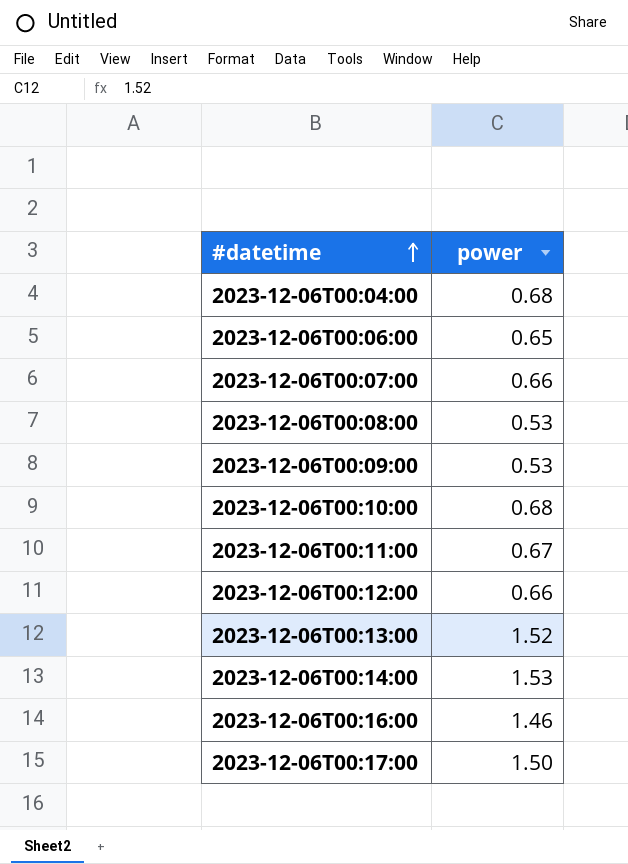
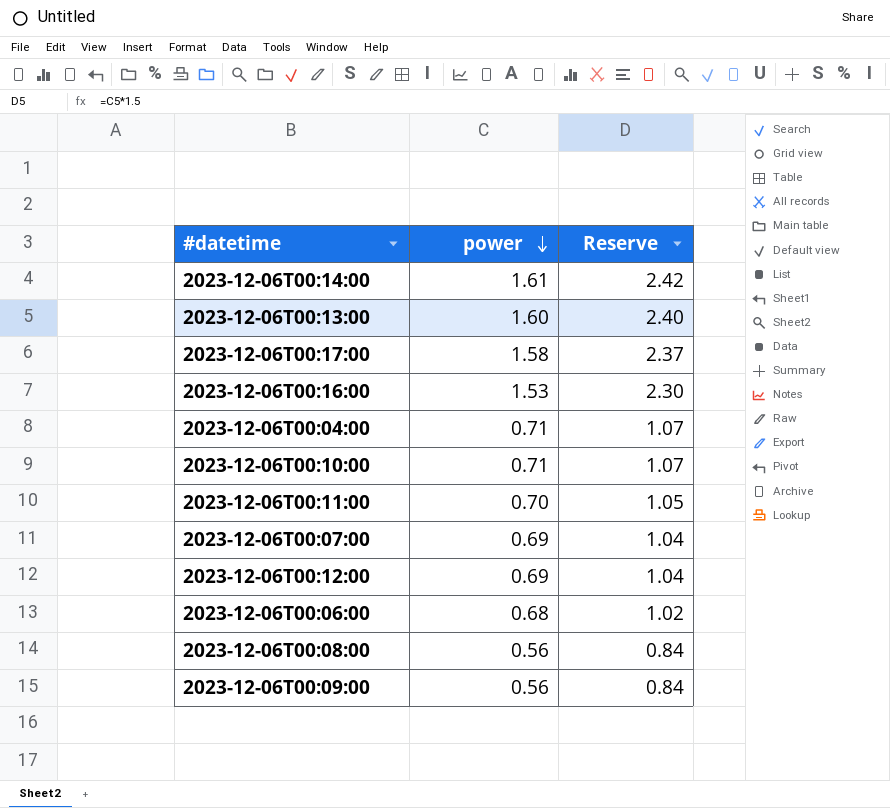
row order: #datetime ascending -> power descending
column Reserve | formula: none -> [power] * 1.5
2023-12-06T00:14:00 | power: 1.53 -> 1.61
2023-12-06T00:13:00 | power: 1.52 -> 1.60
2023-12-06T00:17:00 | power: 1.50 -> 1.58
2023-12-06T00:16:00 | power: 1.46 -> 1.53
2023-12-06T00:04:00 | power: 0.68 -> 0.71
2023-12-06T00:10:00 | power: 0.68 -> 0.71
2023-12-06T00:11:00 | power: 0.67 -> 0.70
2023-12-06T00:07:00 | power: 0.66 -> 0.69
2023-12-06T00:12:00 | power: 0.66 -> 0.69
2023-12-06T00:06:00 | power: 0.65 -> 0.68
2023-12-06T00:08:00 | power: 0.53 -> 0.56
2023-12-06T00:09:00 | power: 0.53 -> 0.56

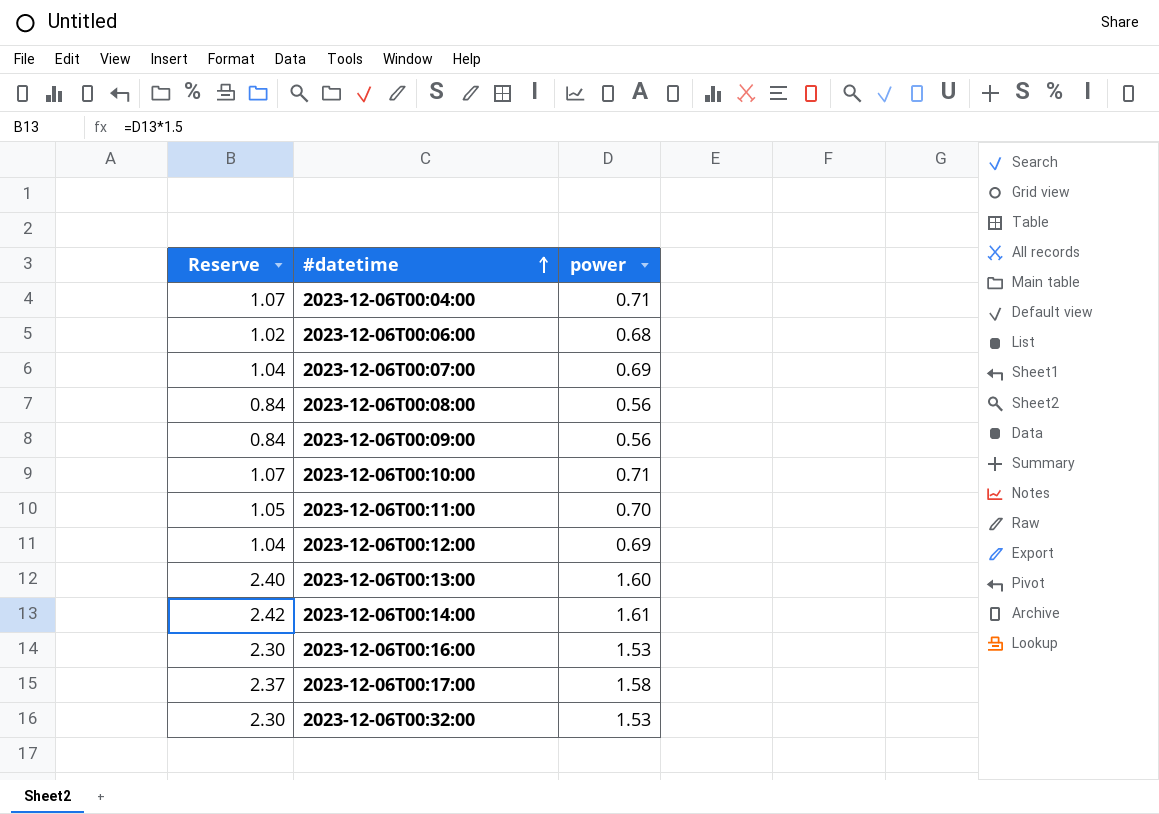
row order: power descending -> #datetime ascending
column Reserve | position: 3 -> 1
row 2023-12-06T00:32:00: none -> 2.30 | 1.53

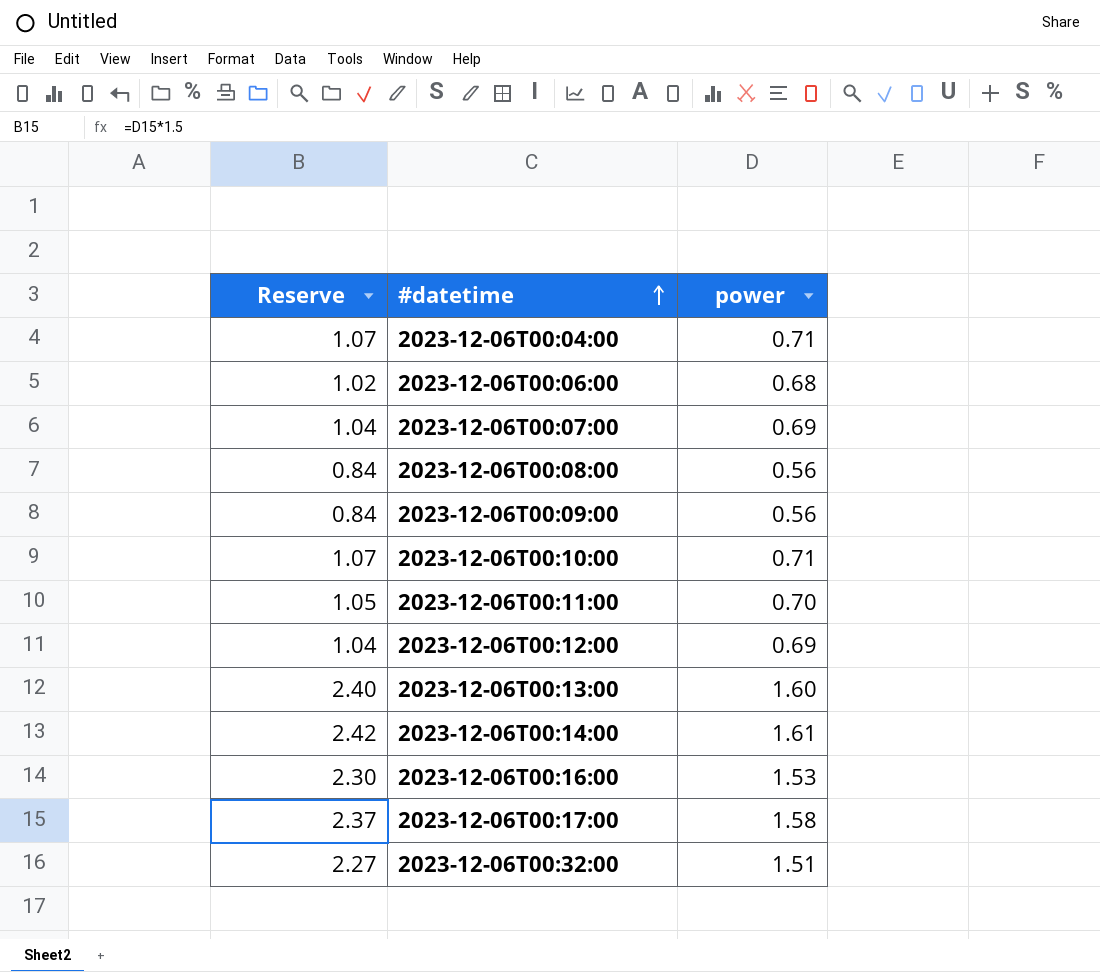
2023-12-06T00:32:00 | Reserve: 2.30 -> 2.27
2023-12-06T00:32:00 | power: 1.53 -> 1.51

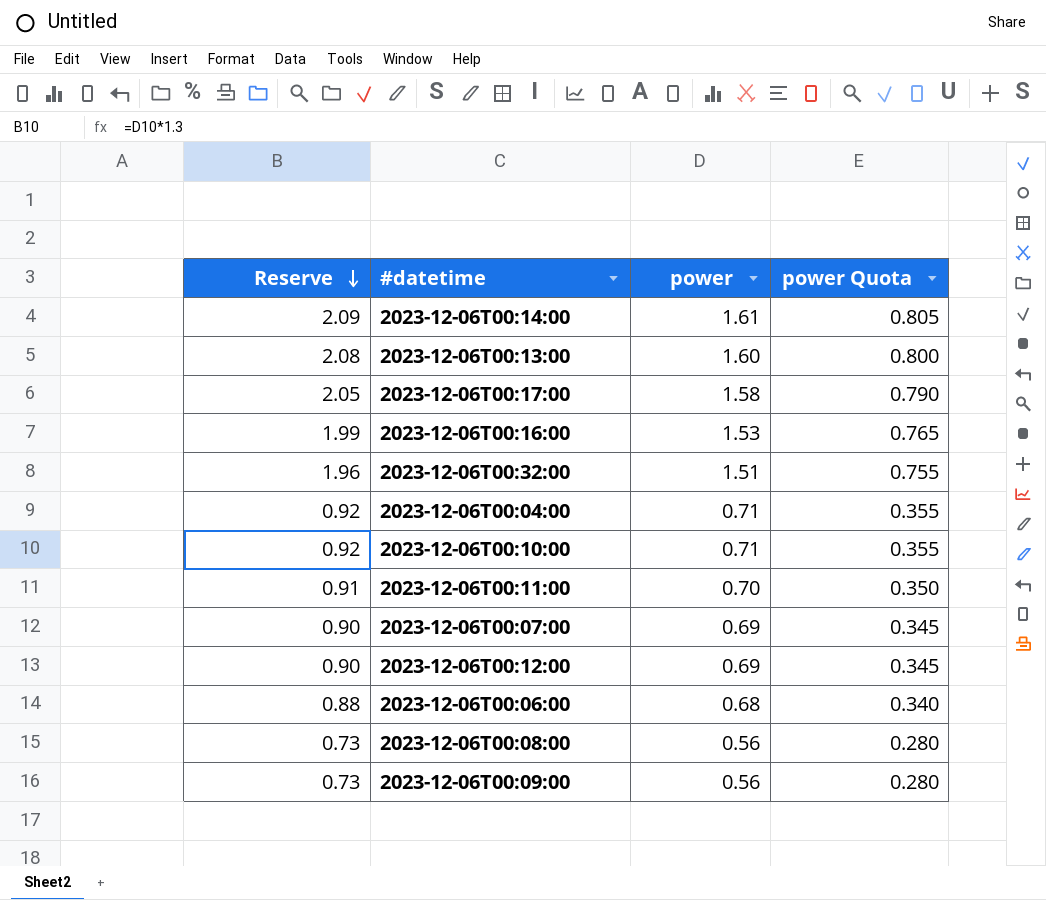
row order: #datetime ascending -> Reserve descending
column Reserve | formula: [power] * 1.5 -> [power] * 1.3
column power Quota | formula: none -> [power] * 0.5

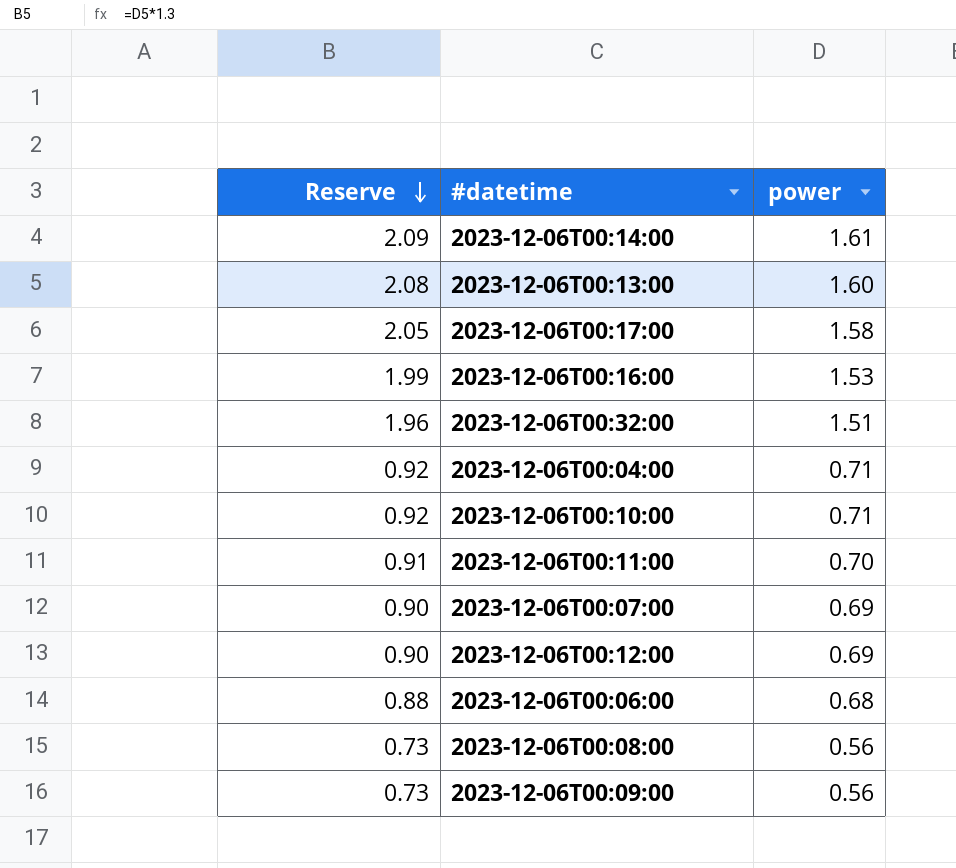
column power Quota | formula: [power] * 0.5 -> none

